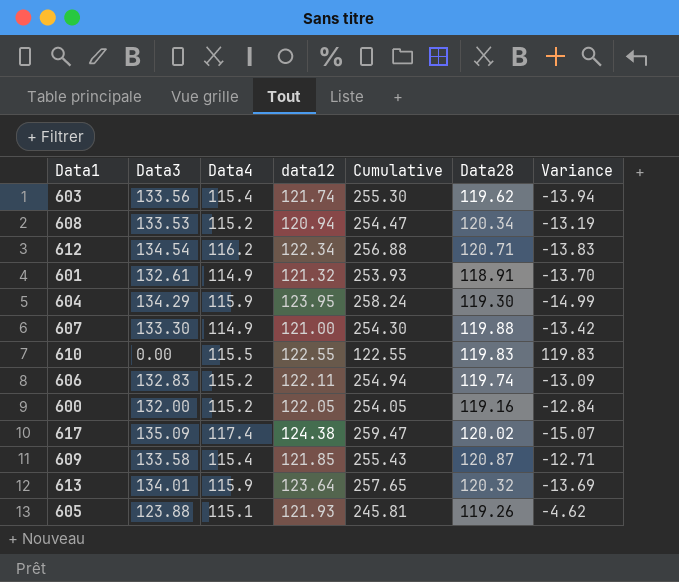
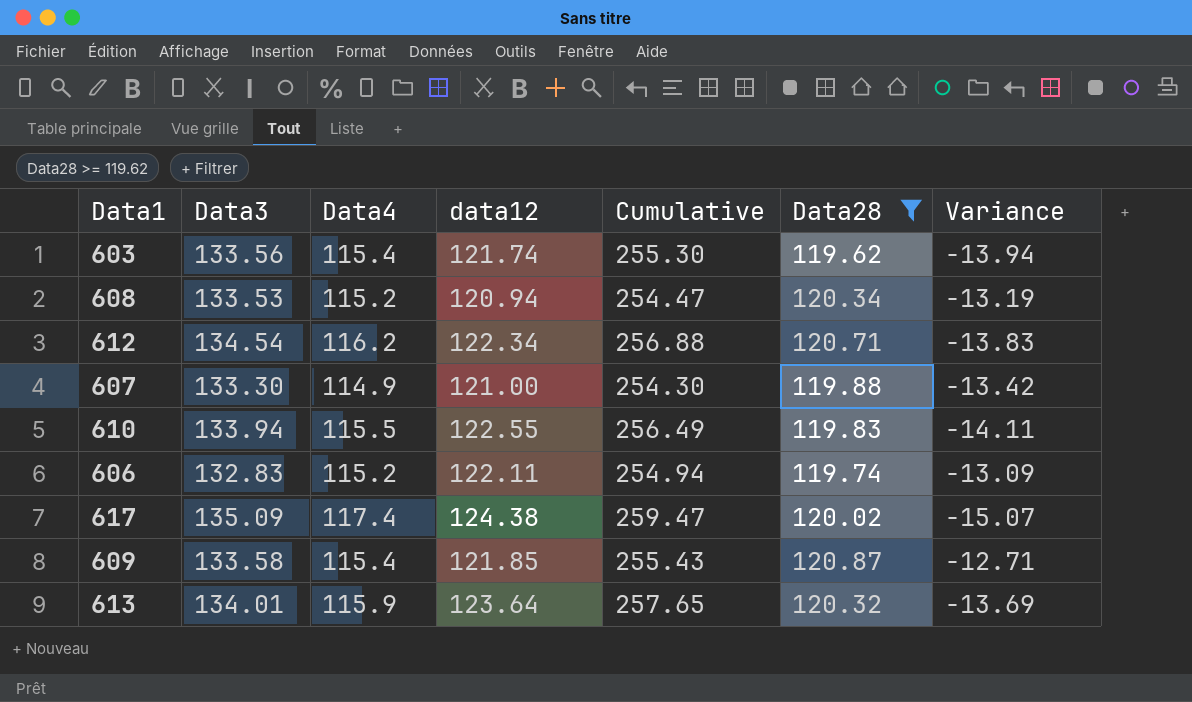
filter: none -> Data28 >= 119.62
610 | Data3: 0.00 -> 133.94
610 | Cumulative: 122.55 -> 256.49
610 | Variance: 119.83 -> -14.11

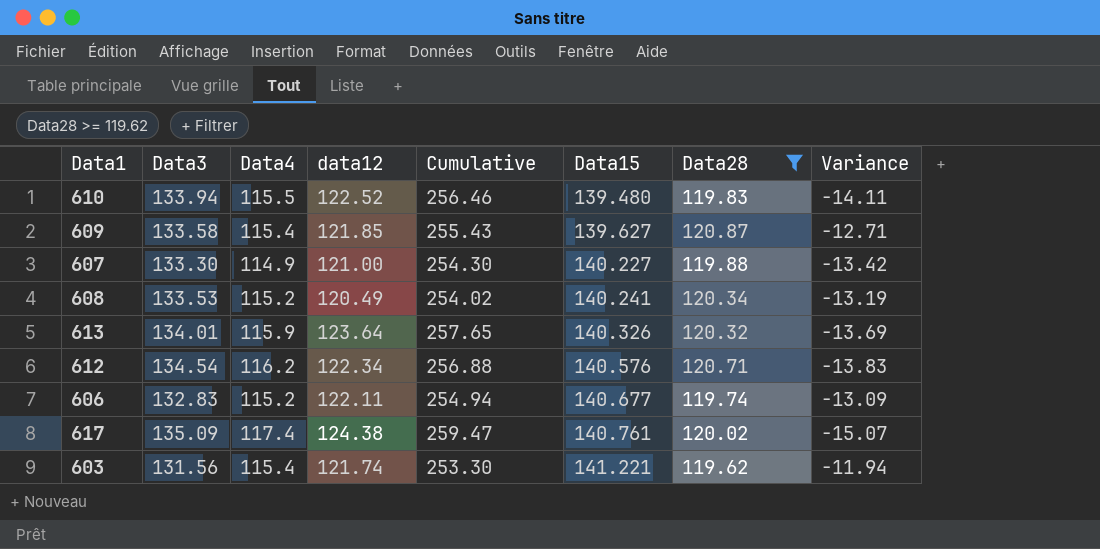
row order: none -> Data15 ascending
column Data15 | position: none -> 6
610 | data12: 122.55 -> 122.52
610 | Cumulative: 256.49 -> 256.46
608 | data12: 120.94 -> 120.49
608 | Cumulative: 254.47 -> 254.02
603 | Data3: 133.56 -> 131.56
603 | Cumulative: 255.30 -> 253.30
603 | Variance: -13.94 -> -11.94

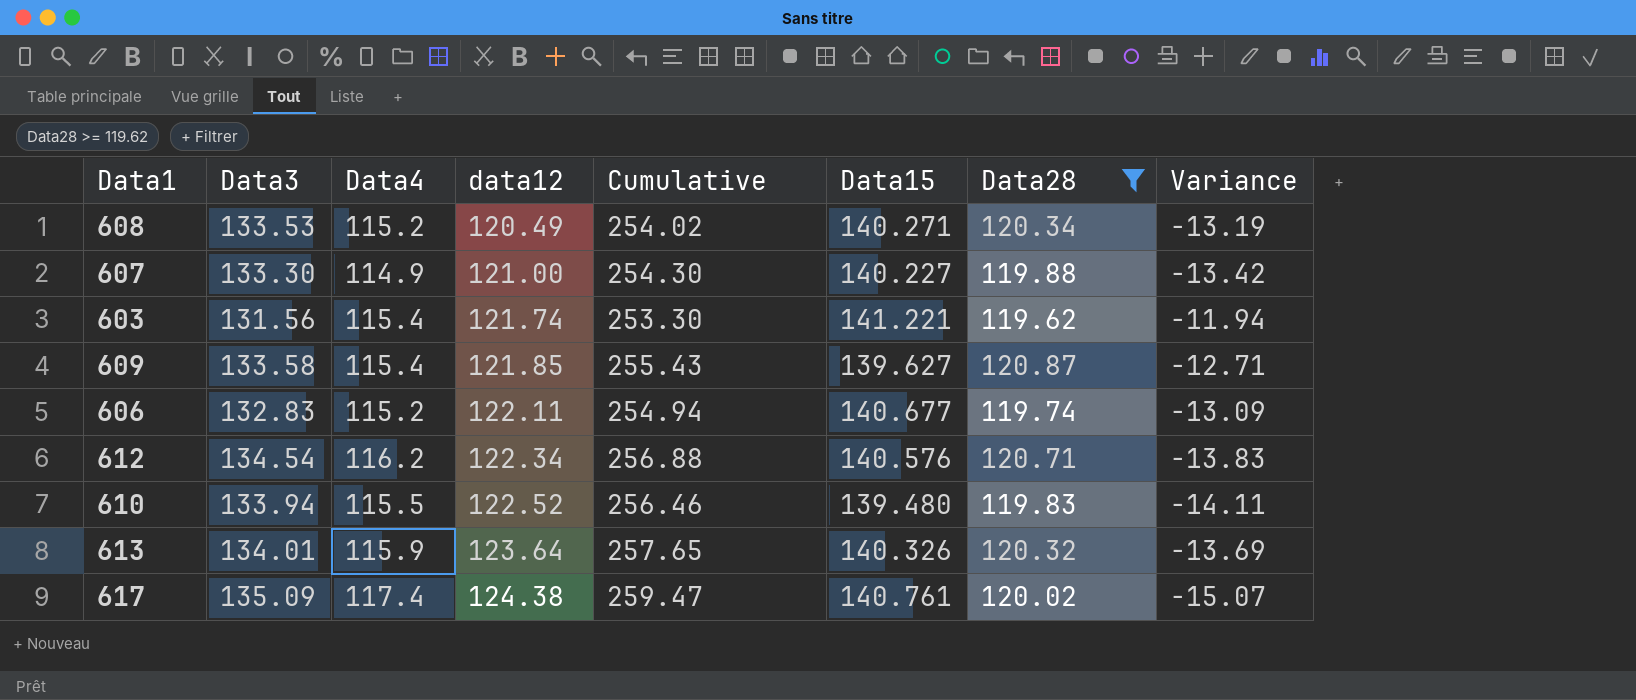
row order: Data15 ascending -> data12 ascending
608 | Data15: 140.241 -> 140.271

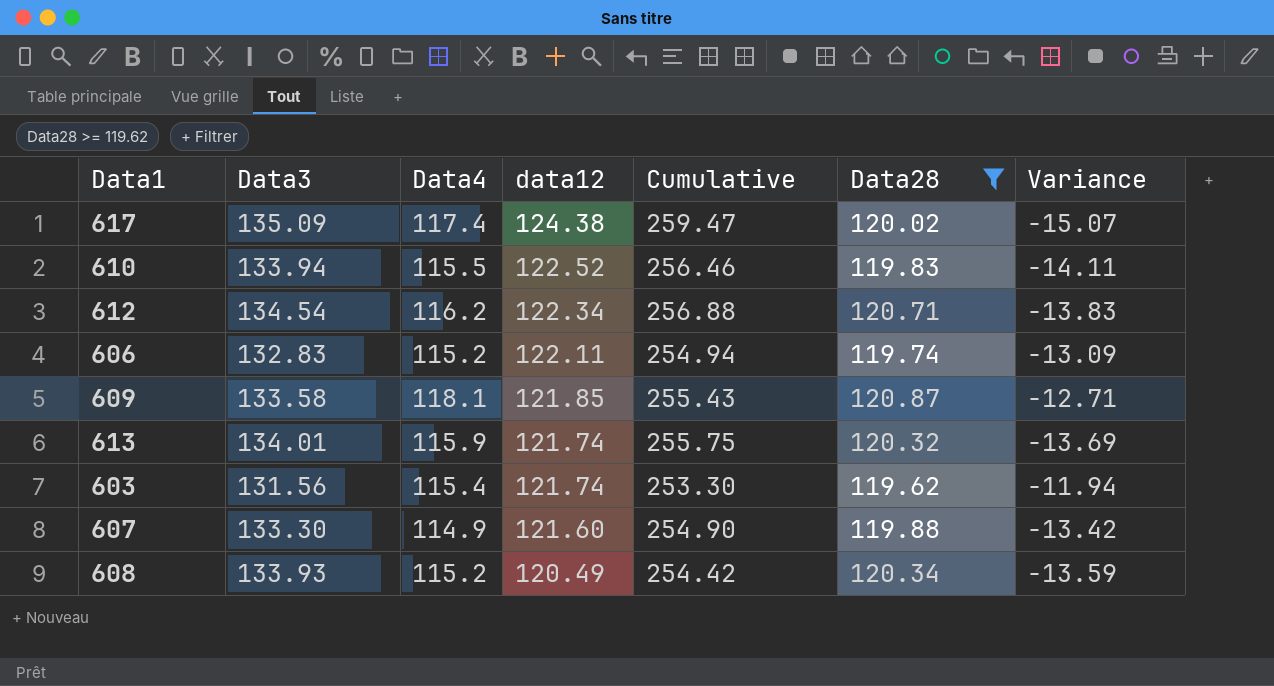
row order: data12 ascending -> data12 descending
column Data15 | position: 6 -> none
609 | Data4: 115.4 -> 118.1
613 | data12: 123.64 -> 121.74
613 | Cumulative: 257.65 -> 255.75
607 | data12: 121.00 -> 121.60
607 | Cumulative: 254.30 -> 254.90
608 | Data3: 133.53 -> 133.93
608 | Cumulative: 254.02 -> 254.42
608 | Variance: -13.19 -> -13.59

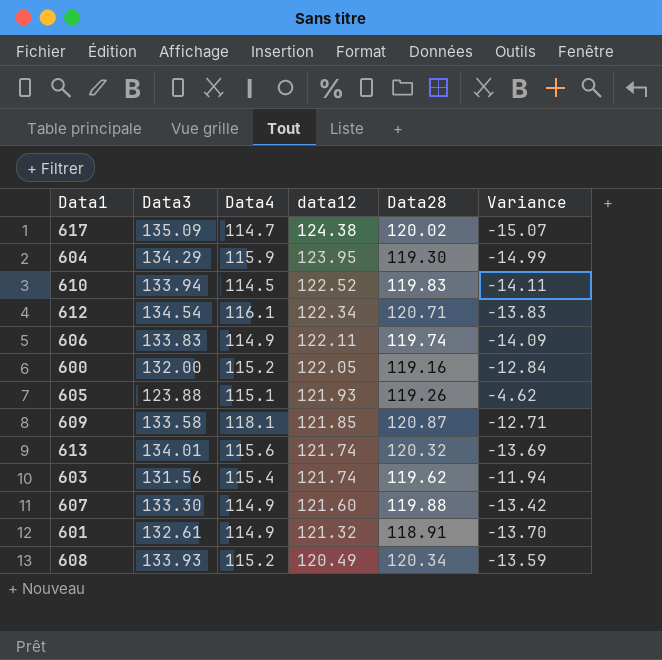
filter: Data28 >= 119.62 -> none
column Cumulative | formula: [Data3] + [data12] -> none
617 | Data4: 117.4 -> 114.7
610 | Data4: 115.5 -> 114.5
612 | Data4: 116.2 -> 116.1
606 | Data3: 132.83 -> 133.83
606 | Data4: 115.2 -> 114.9
606 | Variance: -13.09 -> -14.09
613 | Data4: 115.9 -> 115.6

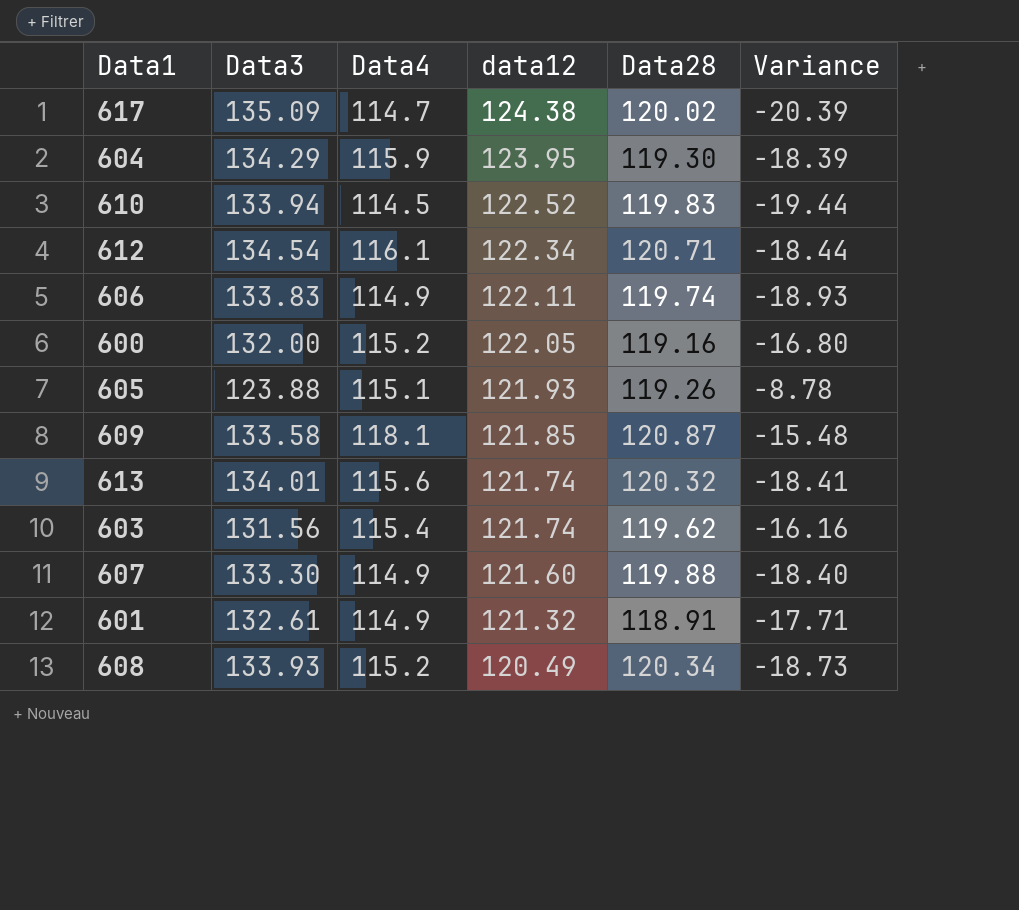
column Variance | formula: [Data28] - [Data3] -> [Data4] - [Data3]

